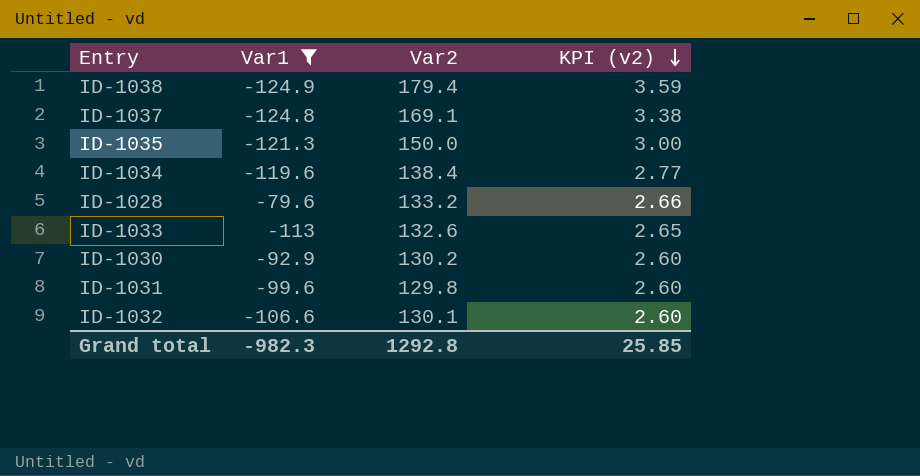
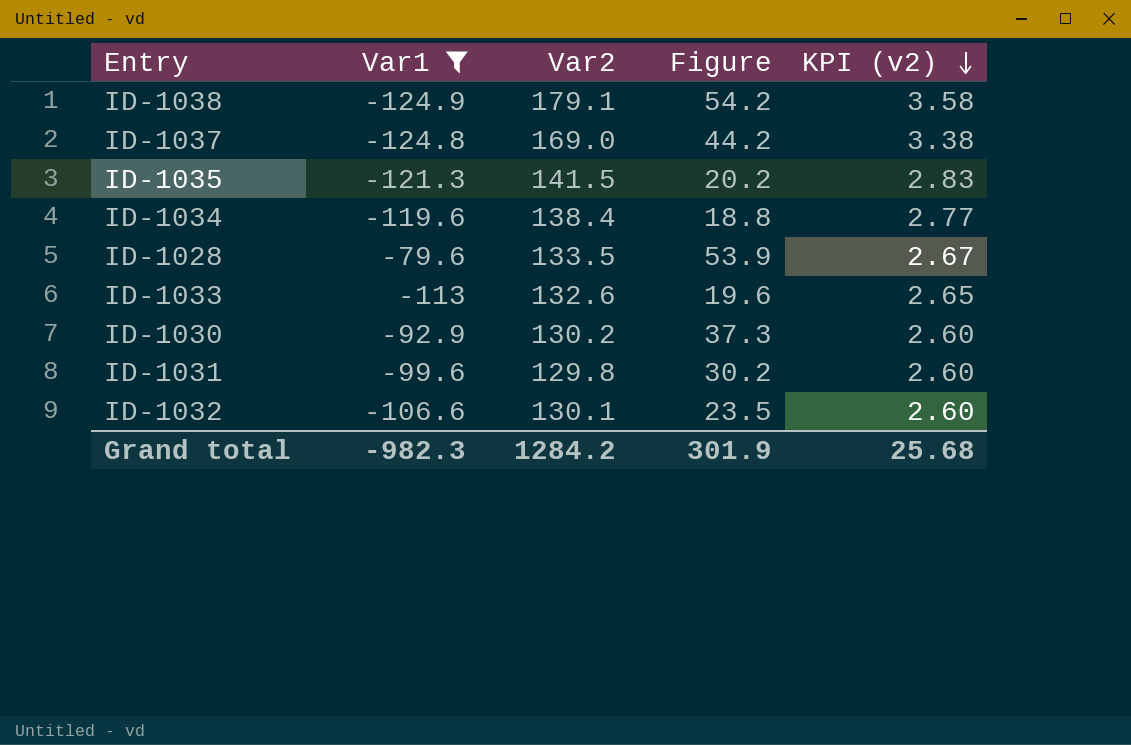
column Figure | formula: none -> [Var1] + [Var2]
ID-1038 | Var2: 179.4 -> 179.1
ID-1038 | KPI (v2): 3.59 -> 3.58
ID-1037 | Var2: 169.1 -> 169.0
ID-1035 | Var2: 150.0 -> 141.5
ID-1035 | KPI (v2): 3.00 -> 2.83
ID-1028 | Var2: 133.2 -> 133.5
ID-1028 | KPI (v2): 2.66 -> 2.67
Grand total | Var2: 1292.8 -> 1284.2
Grand total | KPI (v2): 25.85 -> 25.68

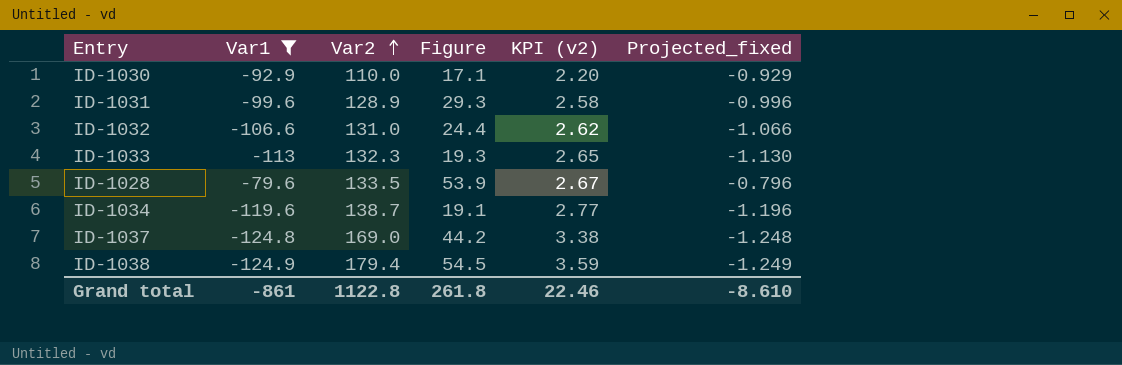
row order: KPI (v2) descending -> Var2 ascending
column Projected_fixed | formula: none -> [Var1] * 0.01
row ID-1035: -121.3 | 141.5 | 20.2 | 2.83 -> none
ID-1030 | Var2: 130.2 -> 110.0
ID-1030 | Figure: 37.3 -> 17.1
ID-1030 | KPI (v2): 2.60 -> 2.20
ID-1031 | Var2: 129.8 -> 128.9
ID-1031 | Figure: 30.2 -> 29.3
ID-1031 | KPI (v2): 2.60 -> 2.58
ID-1032 | Var2: 130.1 -> 131.0
ID-1032 | Figure: 23.5 -> 24.4
ID-1032 | KPI (v2): 2.60 -> 2.62
ID-1033 | Var2: 132.6 -> 132.3
ID-1033 | Figure: 19.6 -> 19.3
ID-1034 | Var2: 138.4 -> 138.7
ID-1034 | Figure: 18.8 -> 19.1
ID-1038 | Var2: 179.1 -> 179.4
ID-1038 | Figure: 54.2 -> 54.5
ID-1038 | KPI (v2): 3.58 -> 3.59
Grand total | Var1: -982.3 -> -861
Grand total | Var2: 1284.2 -> 1122.8
Grand total | Figure: 301.9 -> 261.8
Grand total | KPI (v2): 25.68 -> 22.46

